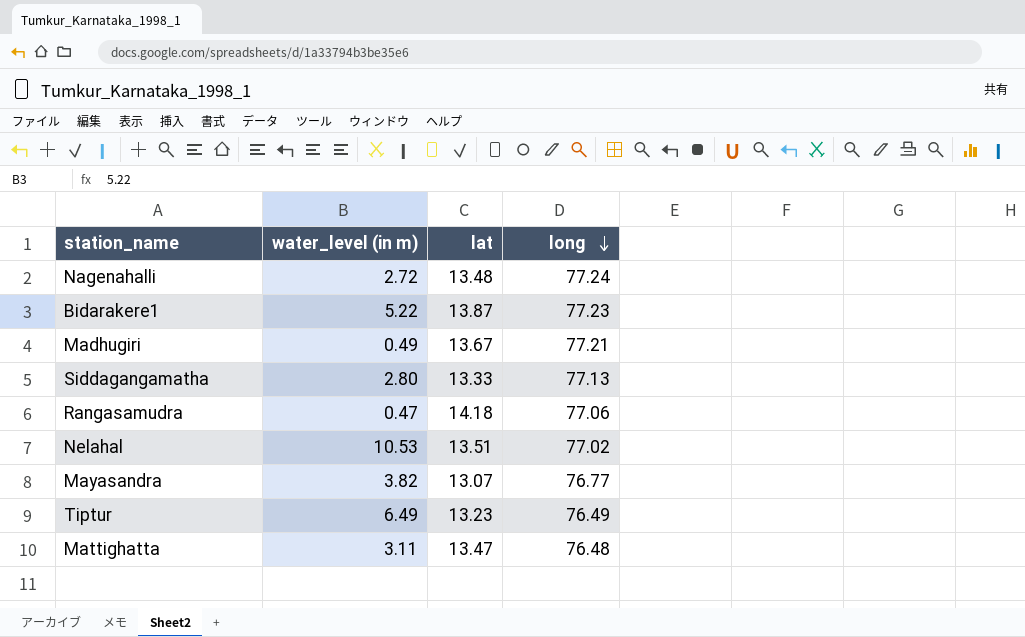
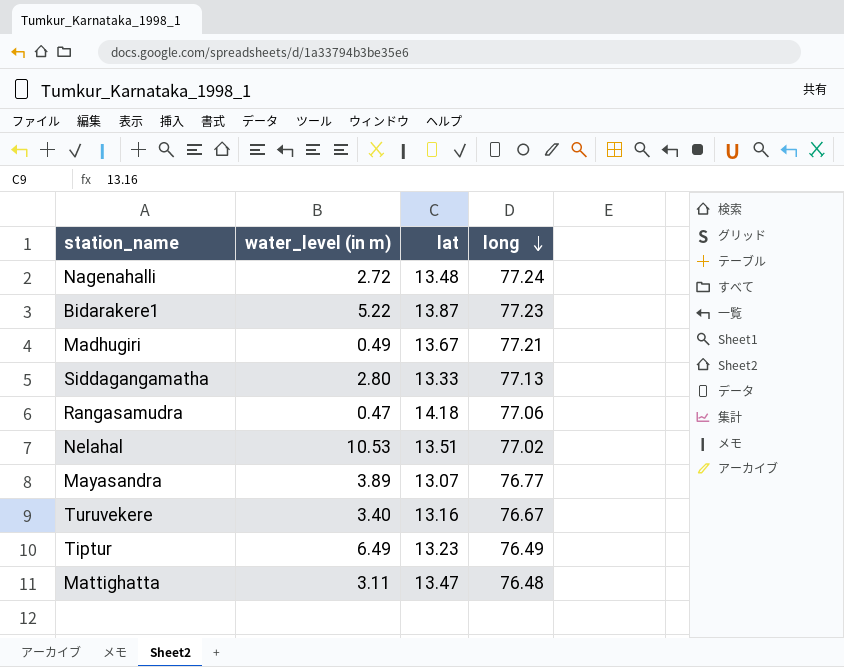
Mayasandra | water_level (in m): 3.82 -> 3.89
row Turuvekere: none -> 3.40 | 13.16 | 76.67

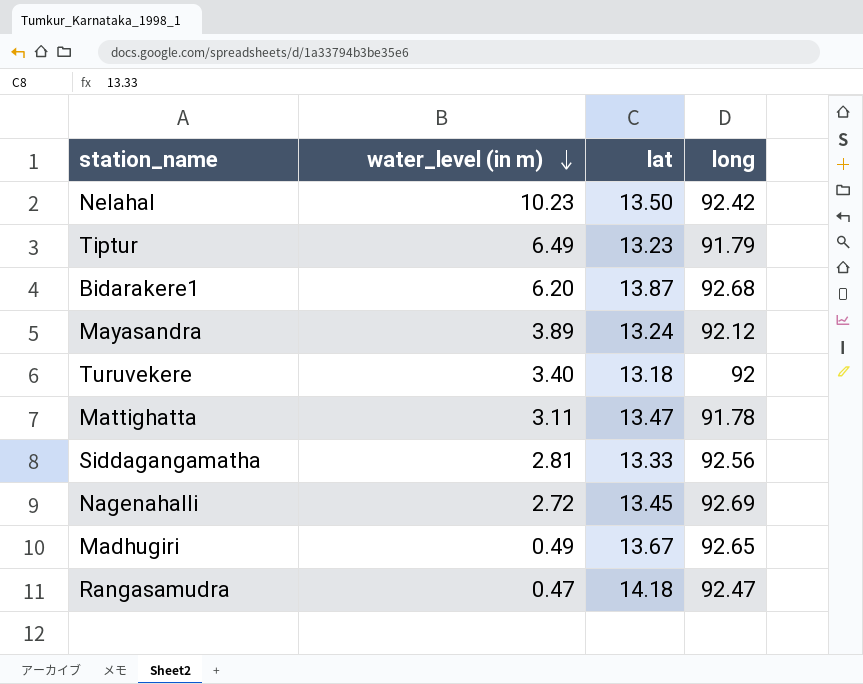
row order: long descending -> water_level (in m) descending
Nelahal | water_level (in m): 10.53 -> 10.23
Nelahal | lat: 13.51 -> 13.50
Nelahal | long: 77.02 -> 92.42
Tiptur | long: 76.49 -> 91.79
Bidarakere1 | water_level (in m): 5.22 -> 6.20
Bidarakere1 | long: 77.23 -> 92.68
Mayasandra | lat: 13.07 -> 13.24
Mayasandra | long: 76.77 -> 92.12
Turuvekere | lat: 13.16 -> 13.18
Turuvekere | long: 76.67 -> 92
Mattighatta | long: 76.48 -> 91.78
Siddagangamatha | water_level (in m): 2.80 -> 2.81
Siddagangamatha | long: 77.13 -> 92.56
Nagenahalli | lat: 13.48 -> 13.45
Nagenahalli | long: 77.24 -> 92.69
Madhugiri | long: 77.21 -> 92.65
Rangasamudra | long: 77.06 -> 92.47

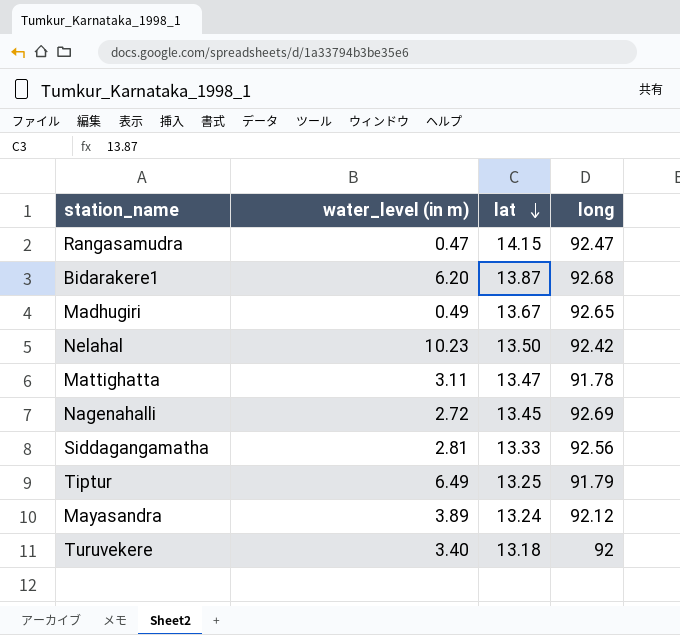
row order: water_level (in m) descending -> lat descending
Rangasamudra | lat: 14.18 -> 14.15
Tiptur | lat: 13.23 -> 13.25

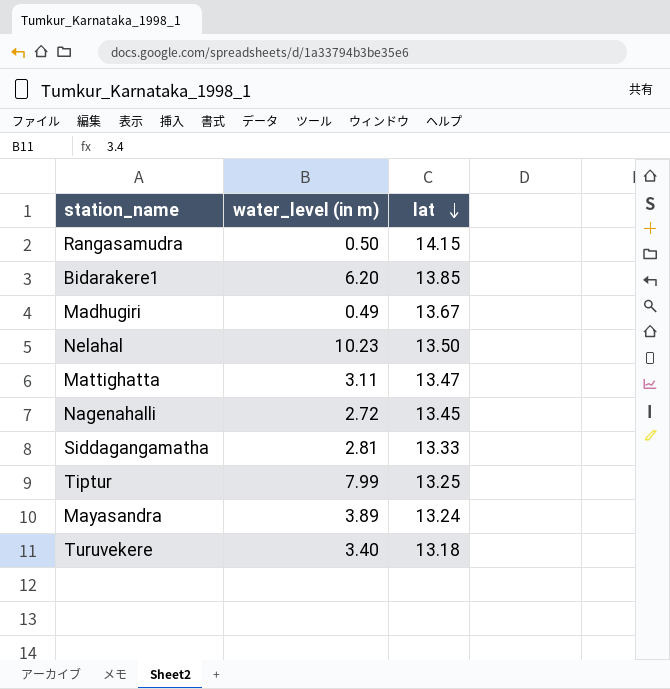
column long | position: 4 -> none
Rangasamudra | water_level (in m): 0.47 -> 0.50
Bidarakere1 | lat: 13.87 -> 13.85
Tiptur | water_level (in m): 6.49 -> 7.99

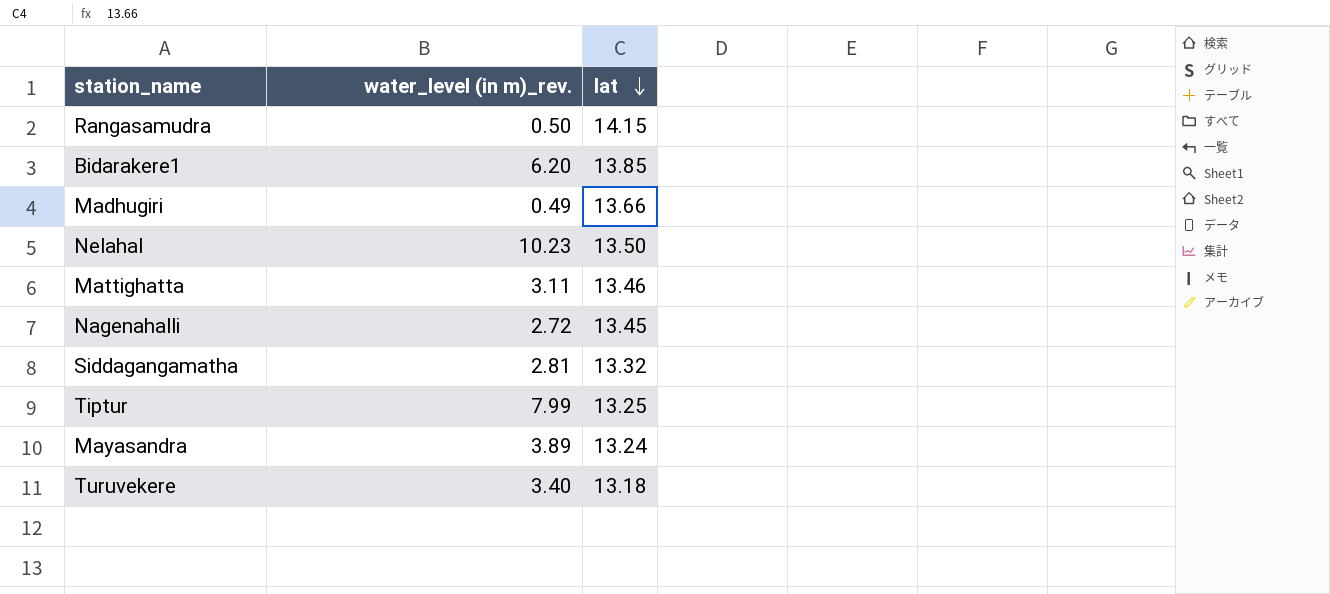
column name: water_level (in m) -> water_level (in m)_rev.
Madhugiri | lat: 13.67 -> 13.66
Mattighatta | lat: 13.47 -> 13.46
Siddagangamatha | lat: 13.33 -> 13.32

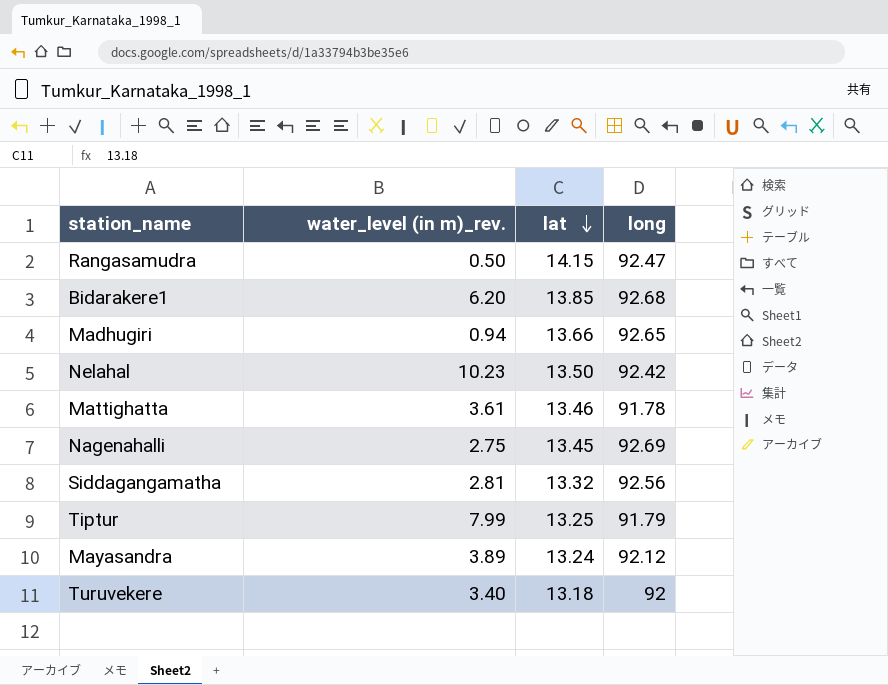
column long | position: none -> 4
Madhugiri | water_level (in m)_rev.: 0.49 -> 0.94
Mattighatta | water_level (in m)_rev.: 3.11 -> 3.61
Nagenahalli | water_level (in m)_rev.: 2.72 -> 2.75

